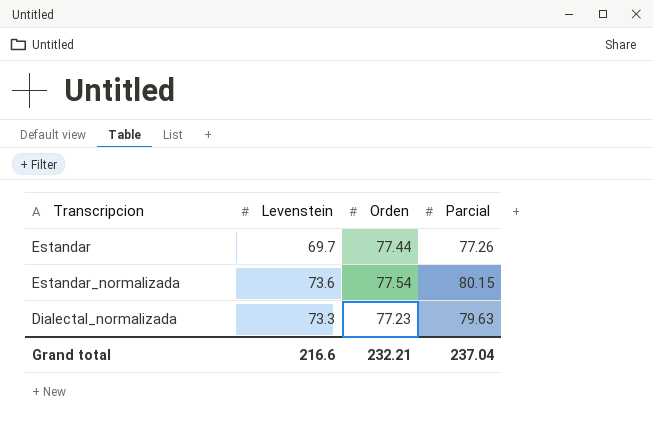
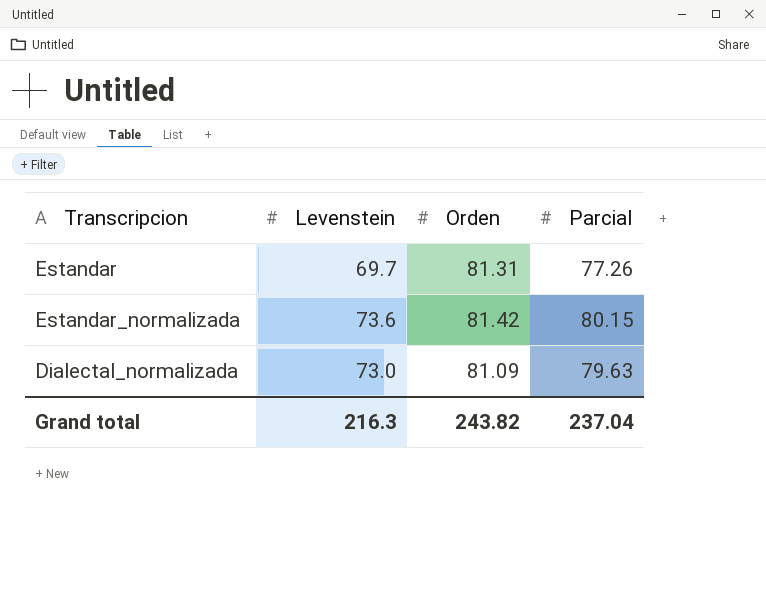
Estandar | Orden: 77.44 -> 81.31
Estandar_normalizada | Orden: 77.54 -> 81.42
Dialectal_normalizada | Levenstein: 73.3 -> 73.0
Dialectal_normalizada | Orden: 77.23 -> 81.09
Grand total | Levenstein: 216.6 -> 216.3
Grand total | Orden: 232.21 -> 243.82

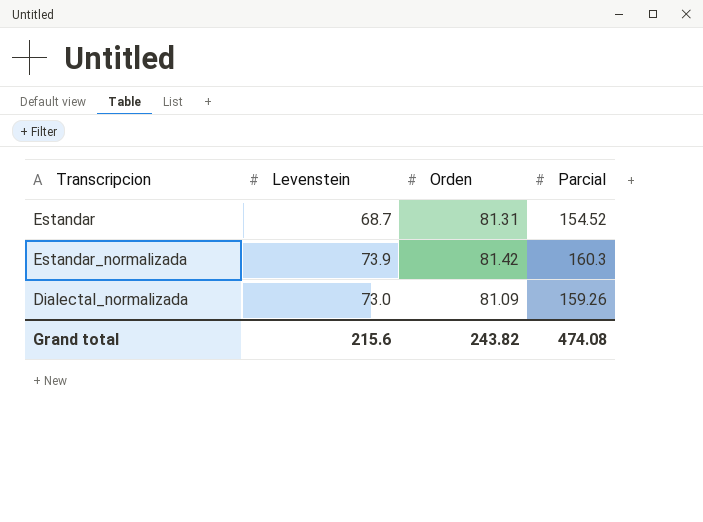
Estandar | Levenstein: 69.7 -> 68.7
Estandar | Parcial: 77.26 -> 154.52
Estandar_normalizada | Levenstein: 73.6 -> 73.9
Estandar_normalizada | Parcial: 80.15 -> 160.3
Dialectal_normalizada | Parcial: 79.63 -> 159.26
Grand total | Levenstein: 216.3 -> 215.6
Grand total | Parcial: 237.04 -> 474.08

